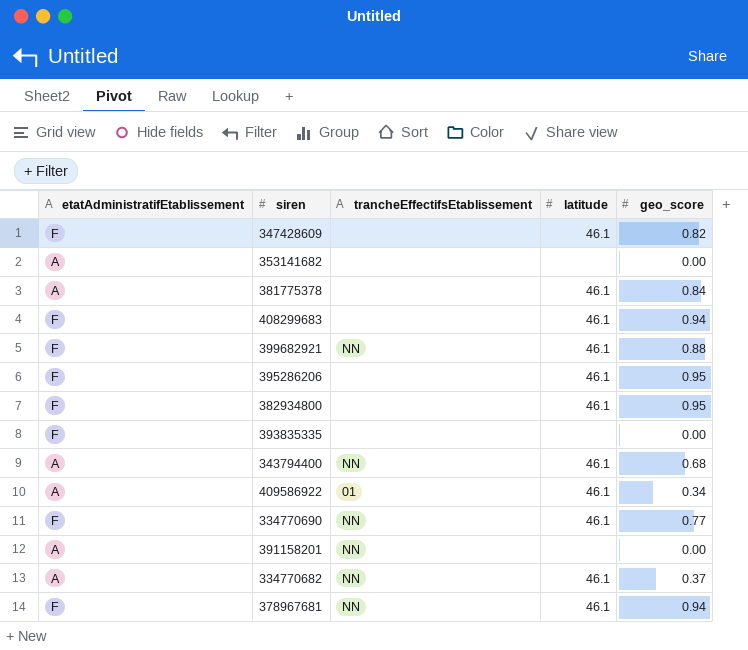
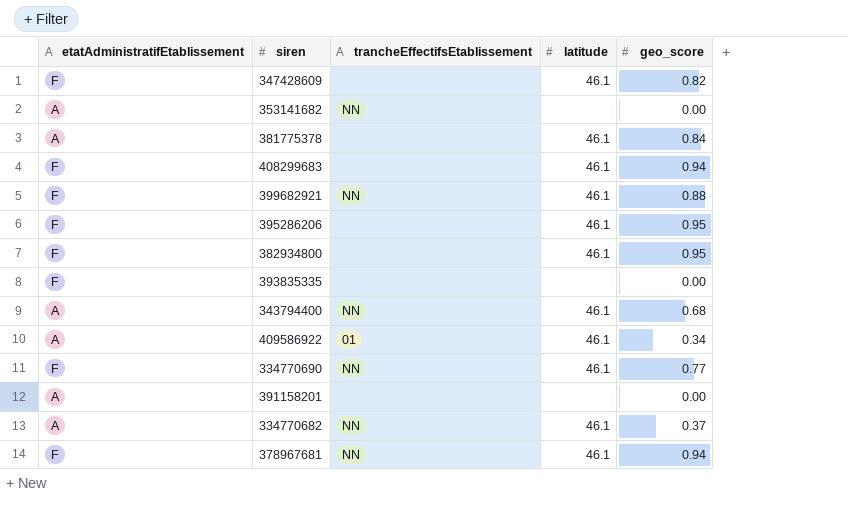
353141682 | trancheEffectifsEtablissement: none -> NN
391158201 | trancheEffectifsEtablissement: NN -> none

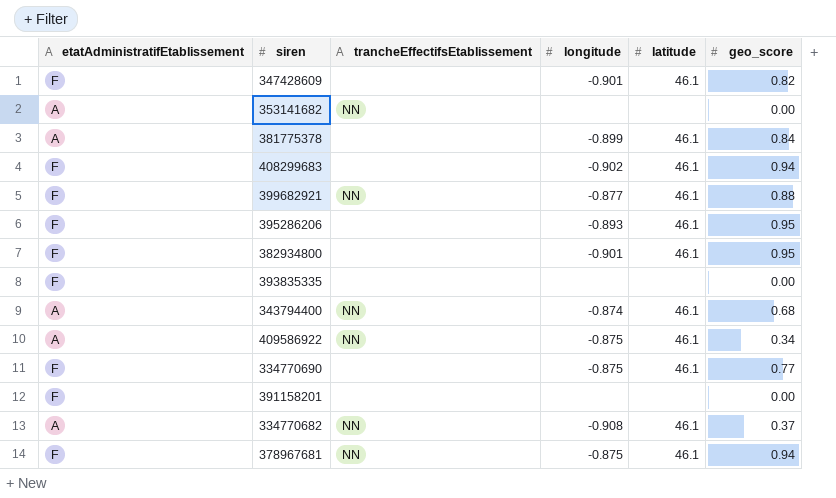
column longitude | position: none -> 4
409586922 | trancheEffectifsEtablissement: 01 -> NN
334770690 | trancheEffectifsEtablissement: NN -> none
391158201 | etatAdministratifEtablissement: A -> F

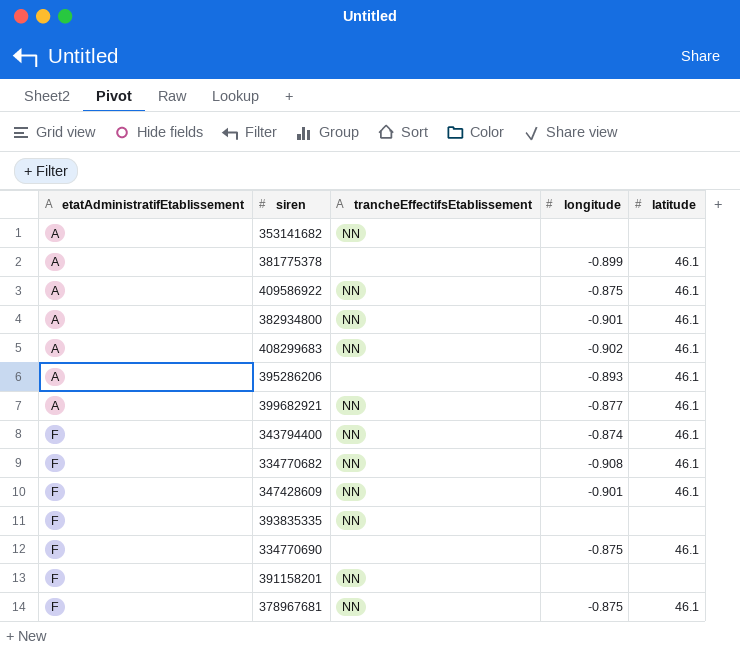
row order: none -> etatAdministratifEtablissement ascending
column geo_score | position: 6 -> none
382934800 | etatAdministratifEtablissement: F -> A
382934800 | trancheEffectifsEtablissement: none -> NN
408299683 | etatAdministratifEtablissement: F -> A
408299683 | trancheEffectifsEtablissement: none -> NN
395286206 | etatAdministratifEtablissement: F -> A
399682921 | etatAdministratifEtablissement: F -> A
343794400 | etatAdministratifEtablissement: A -> F
334770682 | etatAdministratifEtablissement: A -> F
347428609 | trancheEffectifsEtablissement: none -> NN
393835335 | trancheEffectifsEtablissement: none -> NN
391158201 | trancheEffectifsEtablissement: none -> NN

